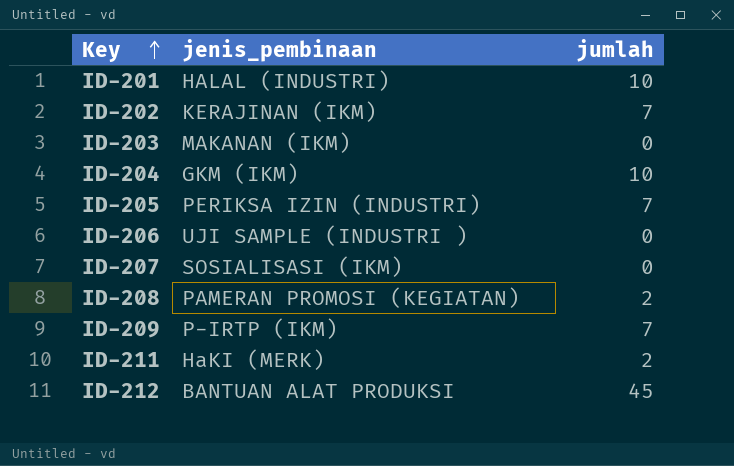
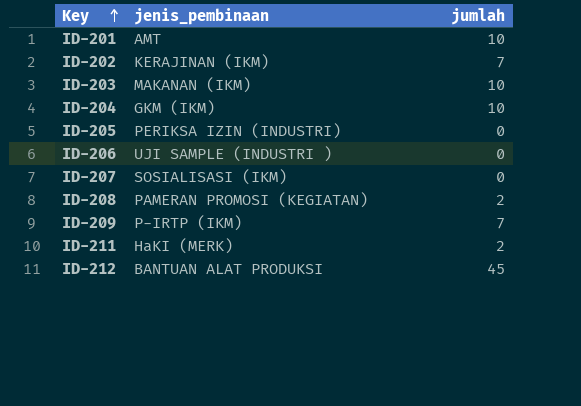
ID-201 | jenis_pembinaan: HALAL (INDUSTRI) -> AMT
ID-203 | jumlah: 0 -> 10
ID-205 | jumlah: 7 -> 0

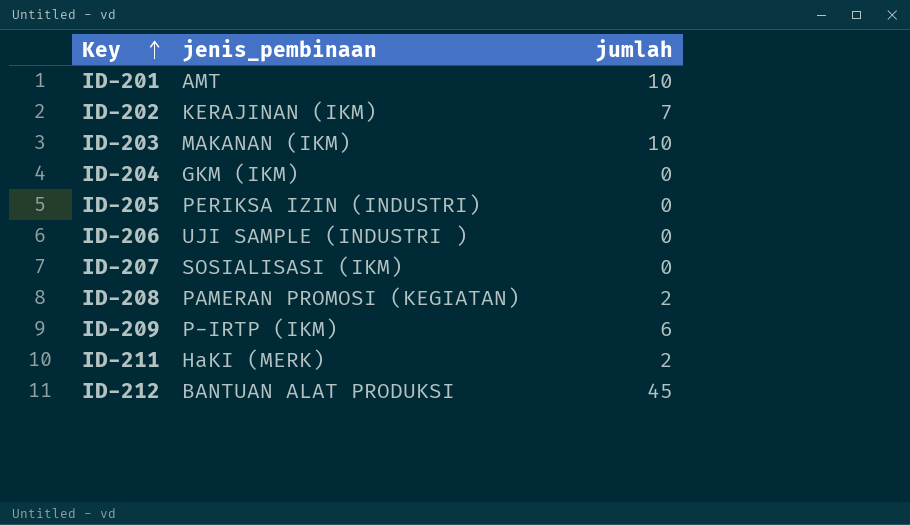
ID-204 | jumlah: 10 -> 0
ID-209 | jumlah: 7 -> 6

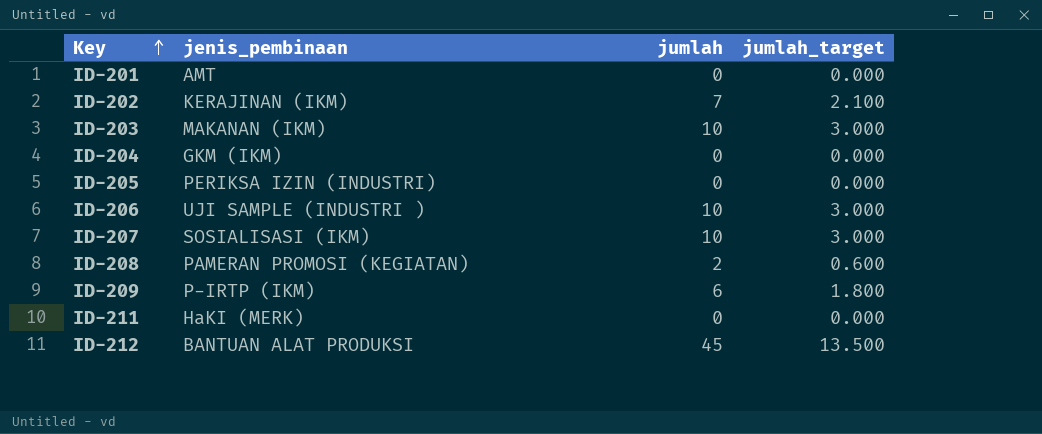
column jumlah_target | formula: none -> [jumlah] * 0.3
ID-201 | jumlah: 10 -> 0
ID-206 | jumlah: 0 -> 10
ID-207 | jumlah: 0 -> 10
ID-211 | jumlah: 2 -> 0

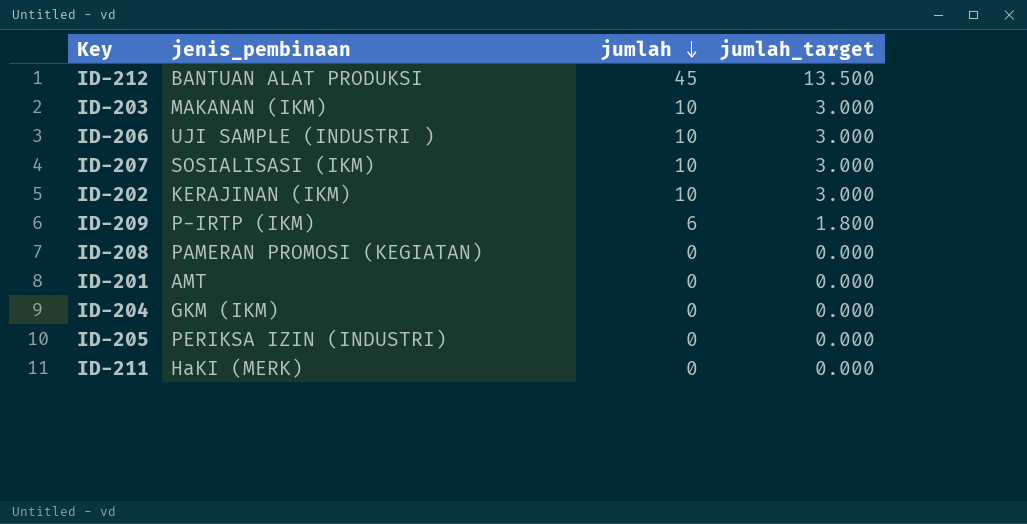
row order: Key ascending -> jumlah descending
ID-202 | jumlah: 7 -> 10
ID-202 | jumlah_target: 2.100 -> 3.000
ID-208 | jumlah: 2 -> 0
ID-208 | jumlah_target: 0.600 -> 0.000

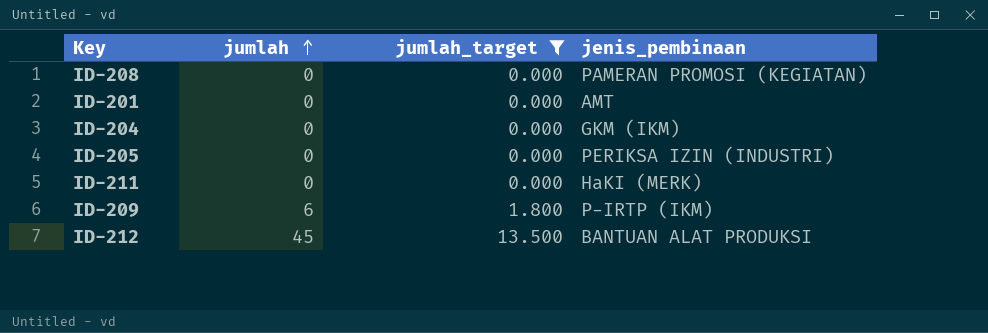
filter: none -> jumlah_target != 3.000
row order: jumlah descending -> jumlah ascending
column jenis_pembinaan | position: 2 -> 4

